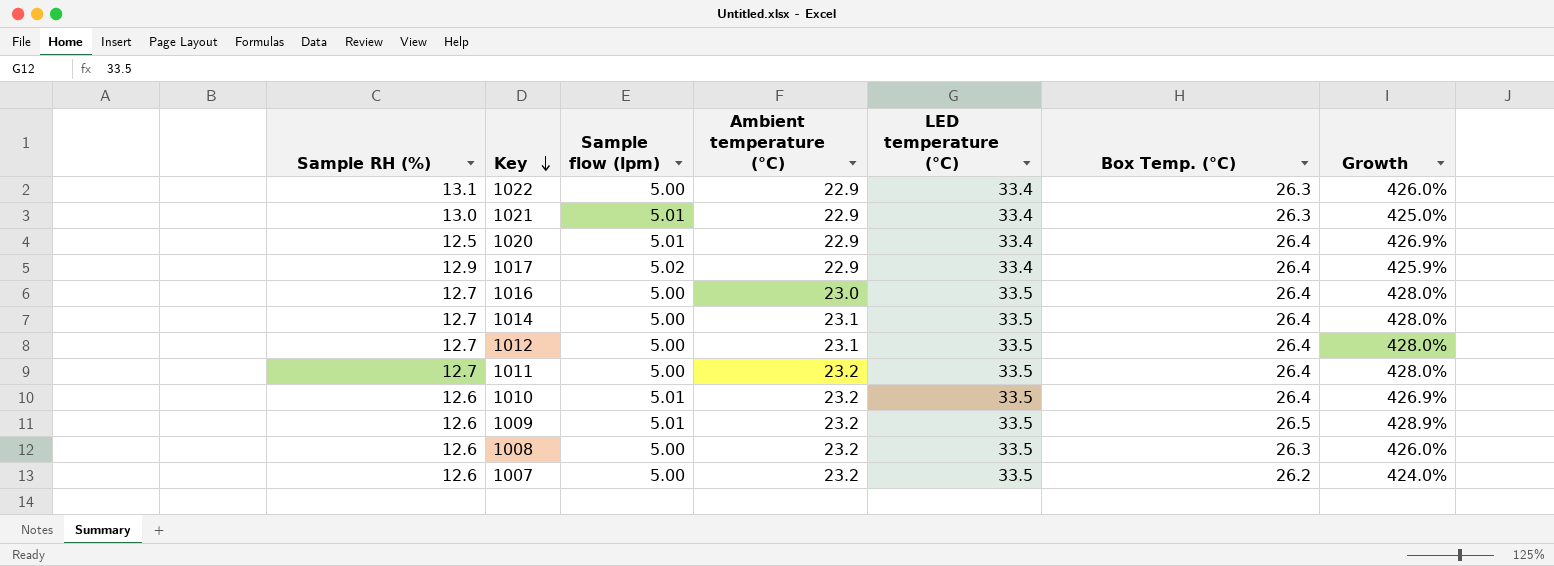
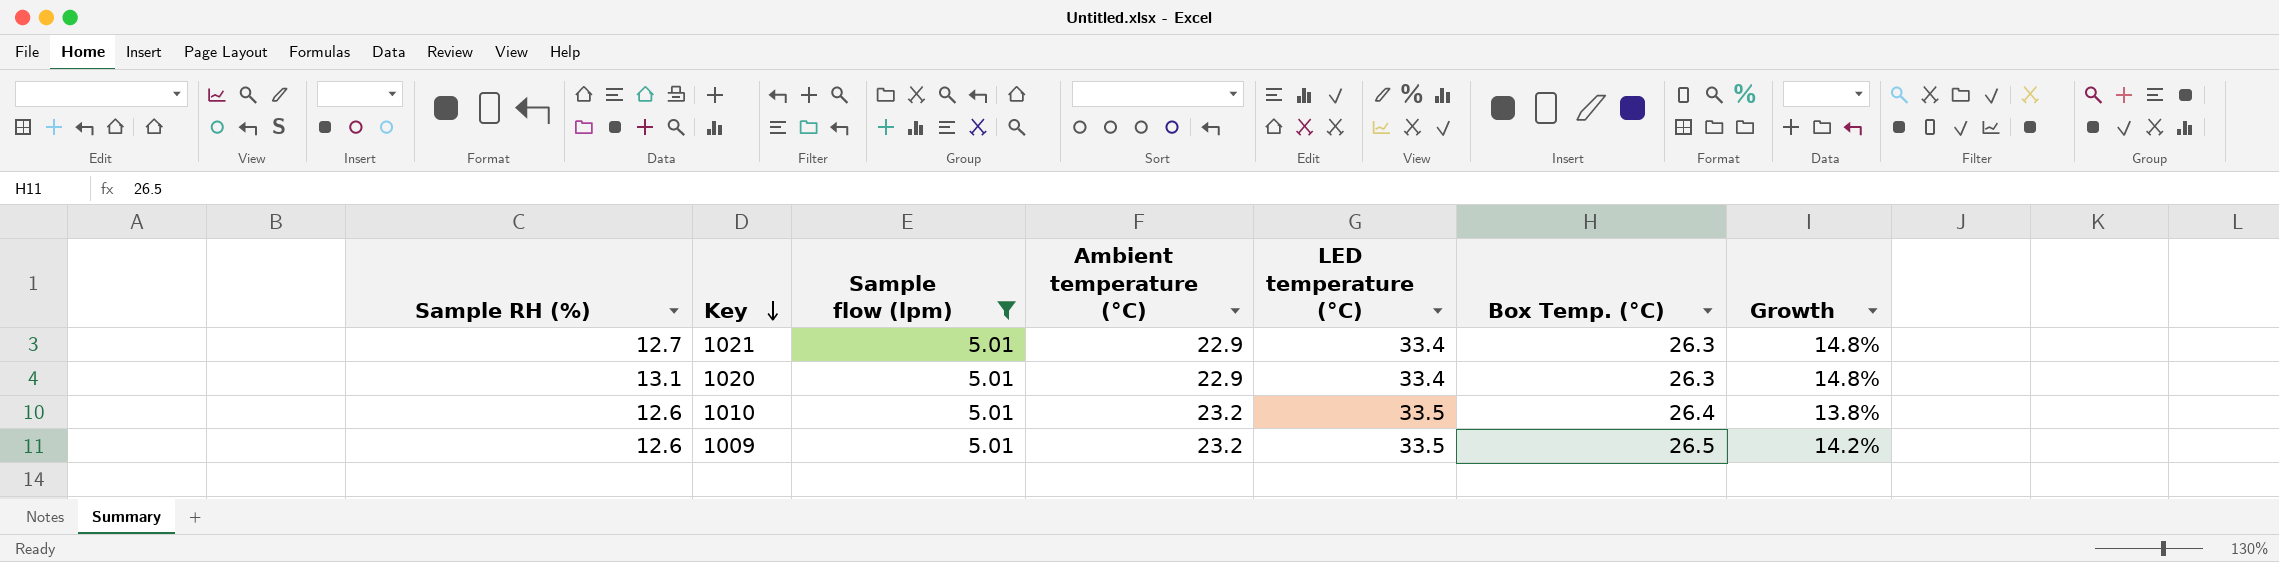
filter: none -> Sample flow (lpm) = 5.01
column Growth | formula: ([Box Temp. (°C)] - [Sample flow (lpm)]) / [Sample flow (lpm)] -> ([Box Temp. (°C)] - [Ambient temperature (°C)]) / [Ambient temperature (°C)]
1021 | Sample RH (%): 13.0 -> 12.7
1020 | Sample RH (%): 12.5 -> 13.1
1020 | Box Temp. (°C): 26.4 -> 26.3

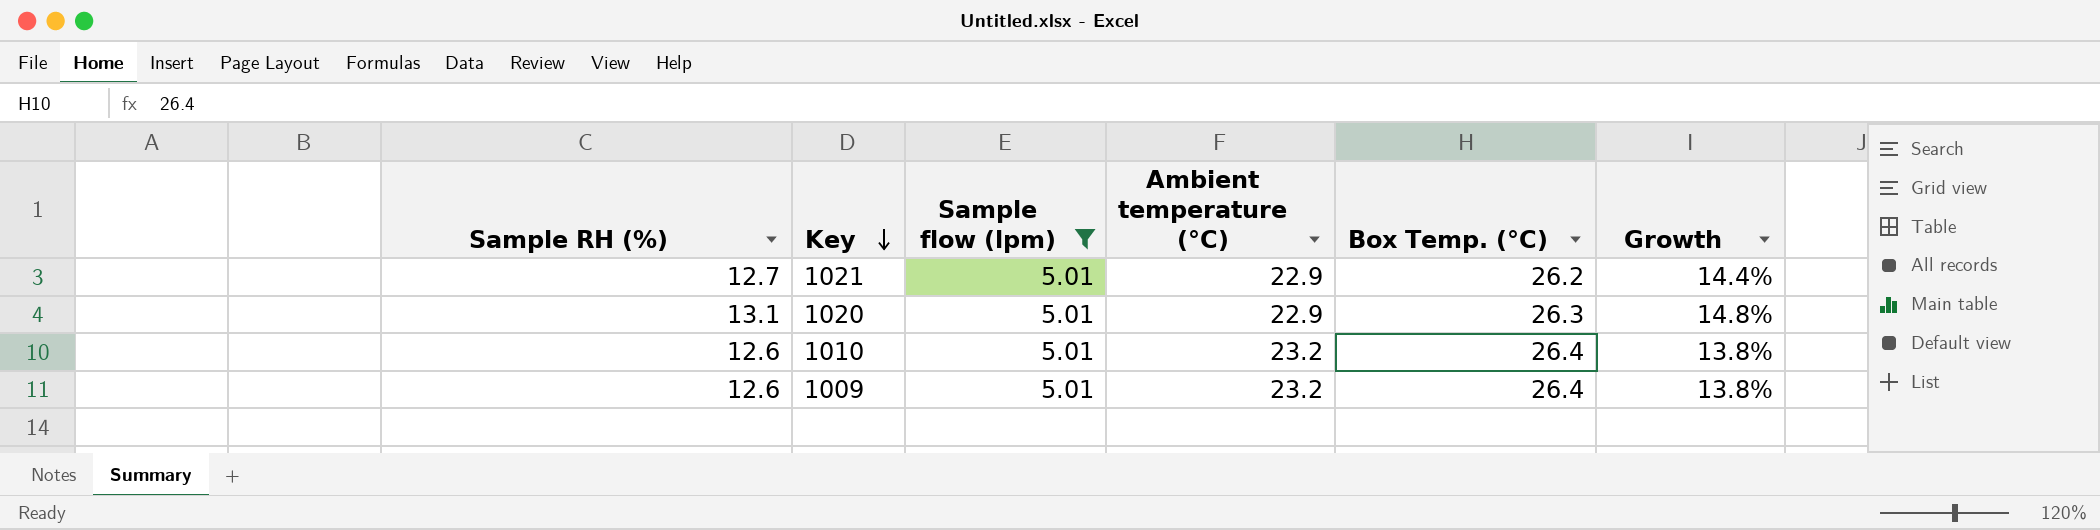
column LED temperature (°C) | position: 5 -> none
1021 | Box Temp. (°C): 26.3 -> 26.2
1021 | Growth: 14.8% -> 14.4%
1009 | Box Temp. (°C): 26.5 -> 26.4
1009 | Growth: 14.2% -> 13.8%

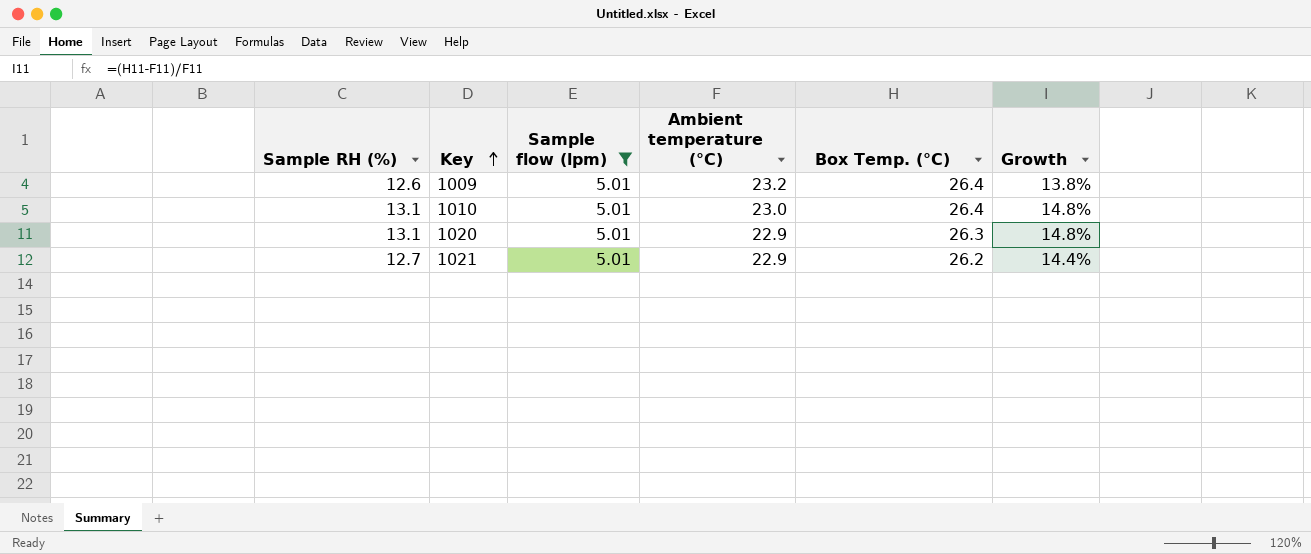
row order: Key descending -> Key ascending
1010 | Sample RH (%): 12.6 -> 13.1
1010 | Ambient temperature (°C): 23.2 -> 23.0
1010 | Growth: 13.8% -> 14.8%

